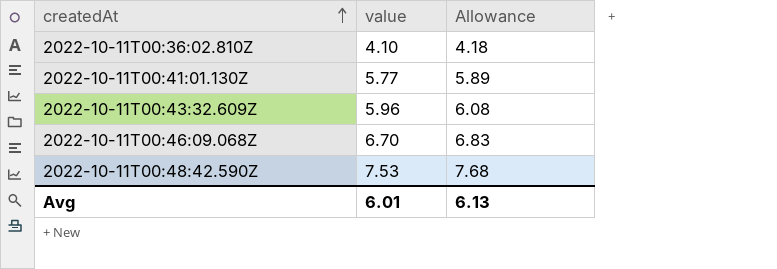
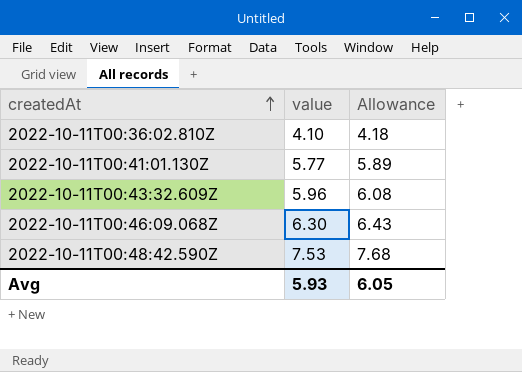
2022-10-11T00:46:09.068Z | value: 6.70 -> 6.30
2022-10-11T00:46:09.068Z | Allowance: 6.83 -> 6.43
Avg | value: 6.01 -> 5.93
Avg | Allowance: 6.13 -> 6.05

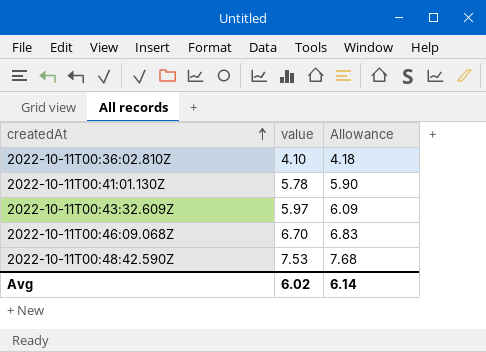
2022-10-11T00:41:01.130Z | value: 5.77 -> 5.78
2022-10-11T00:41:01.130Z | Allowance: 5.89 -> 5.90
2022-10-11T00:43:32.609Z | value: 5.96 -> 5.97
2022-10-11T00:43:32.609Z | Allowance: 6.08 -> 6.09
2022-10-11T00:46:09.068Z | value: 6.30 -> 6.70
2022-10-11T00:46:09.068Z | Allowance: 6.43 -> 6.83
Avg | value: 5.93 -> 6.02
Avg | Allowance: 6.05 -> 6.14

